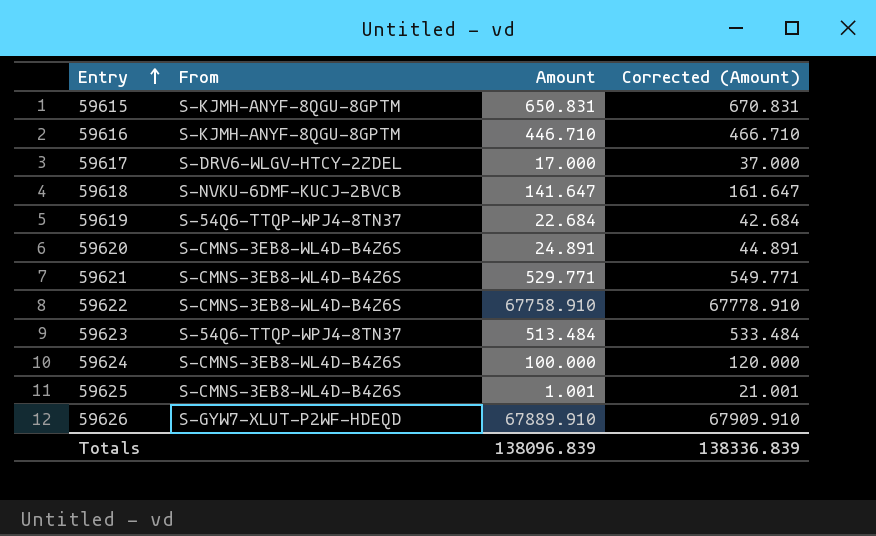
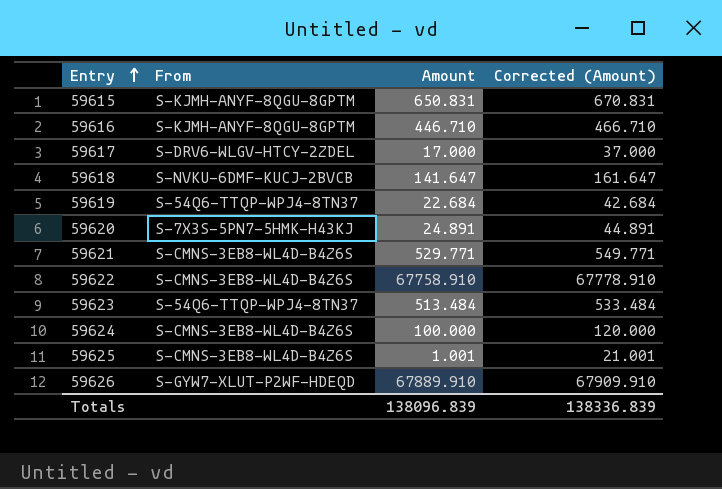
59620 | From: S-CMNS-3EB8-WL4D-B4Z6S -> S-7X3S-5PN7-5HMK-H43KJ

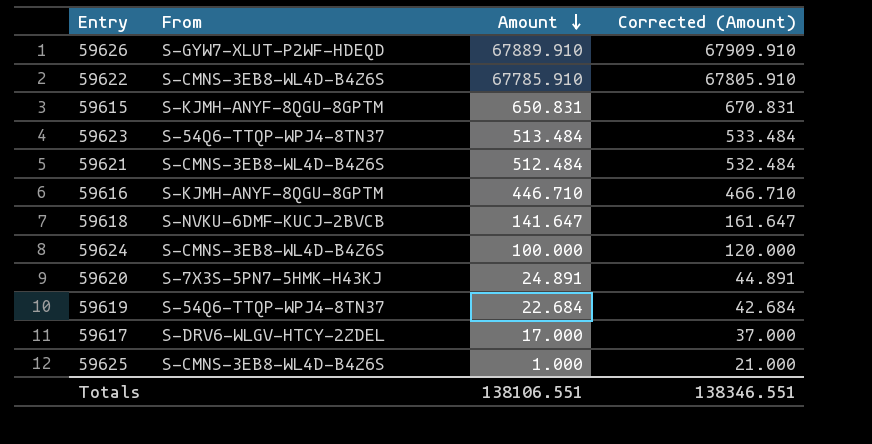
row order: Entry ascending -> Amount descending
59622 | Amount: 67758.910 -> 67785.910
59622 | Corrected (Amount): 67778.910 -> 67805.910
59621 | Amount: 529.771 -> 512.484
59621 | Corrected (Amount): 549.771 -> 532.484
59625 | Amount: 1.001 -> 1.000
59625 | Corrected (Amount): 21.001 -> 21.000
Totals | Amount: 138096.839 -> 138106.551
Totals | Corrected (Amount): 138336.839 -> 138346.551

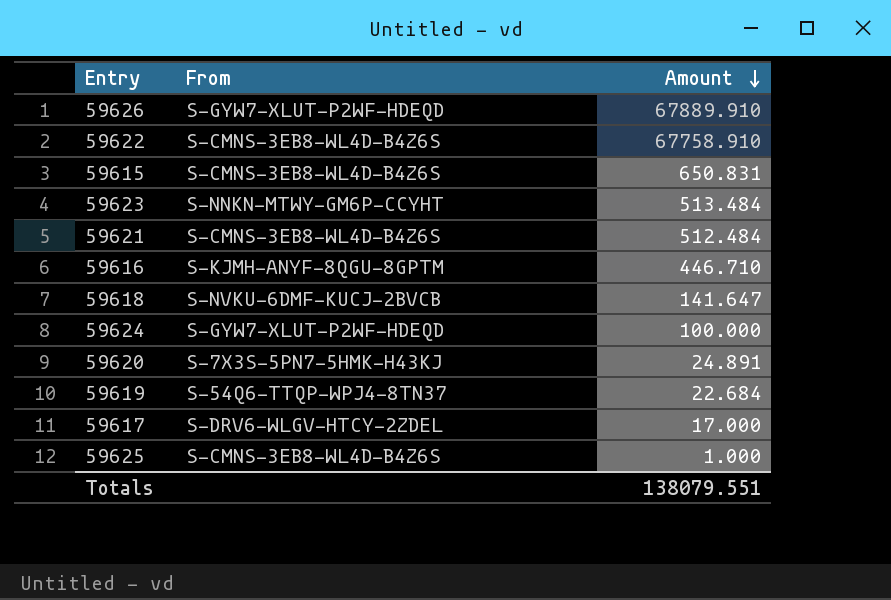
column Corrected (Amount) | formula: [Amount] + 20 -> none
59622 | Amount: 67785.910 -> 67758.910
59615 | From: S-KJMH-ANYF-8QGU-8GPTM -> S-CMNS-3EB8-WL4D-B4Z6S
59623 | From: S-54Q6-TTQP-WPJ4-8TN37 -> S-NNKN-MTWY-GM6P-CCYHT
59624 | From: S-CMNS-3EB8-WL4D-B4Z6S -> S-GYW7-XLUT-P2WF-HDEQD
Totals | Amount: 138106.551 -> 138079.551

